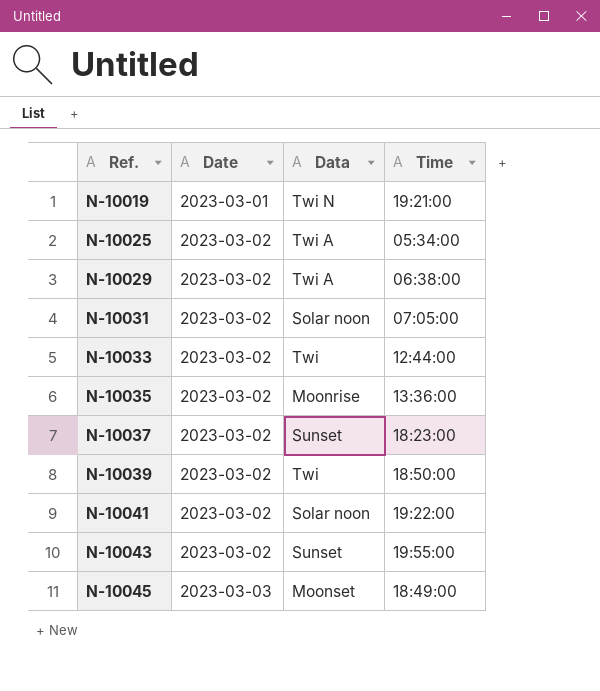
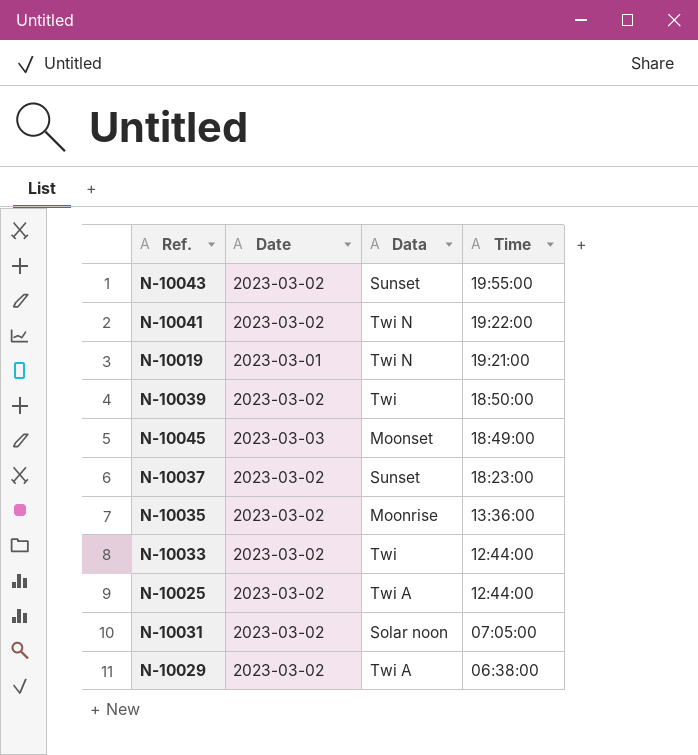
row order: Ref. ascending -> Time descending
N-10041 | Data: Solar noon -> Twi N
N-10025 | Time: 05:34:00 -> 12:44:00

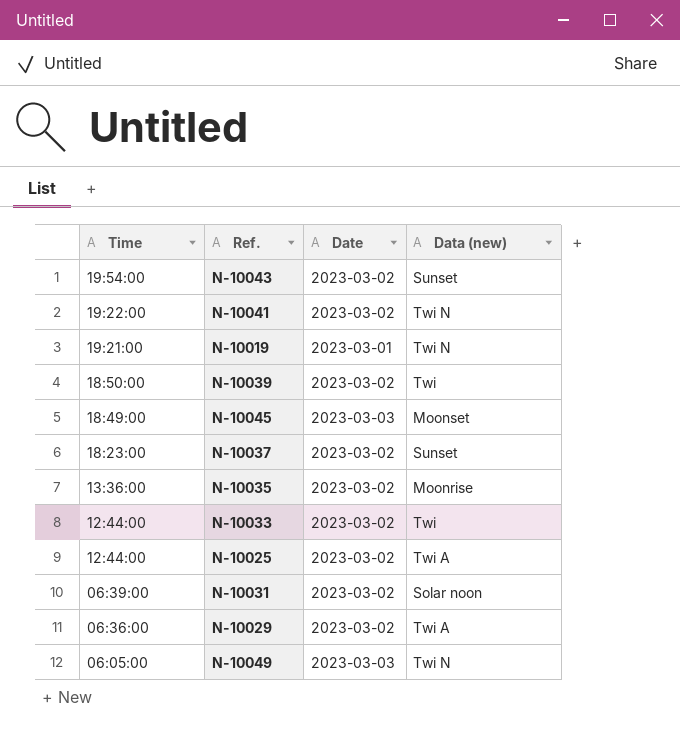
column Time | position: 4 -> 1
column name: Data -> Data (new)
N-10043 | Time: 19:55:00 -> 19:54:00
N-10031 | Time: 07:05:00 -> 06:39:00
N-10029 | Time: 06:38:00 -> 06:36:00
row N-10049: none -> 06:05:00 | 2023-03-03 | Twi N

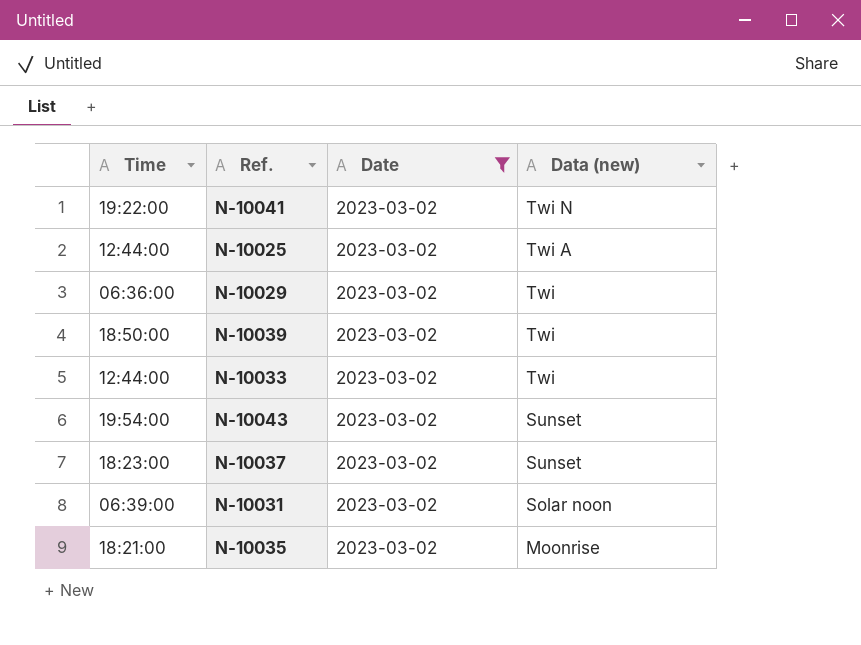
filter: none -> Date = 2023-03-02
row order: Time descending -> Data (new) descending
N-10029 | Data (new): Twi A -> Twi
N-10035 | Time: 13:36:00 -> 18:21:00

